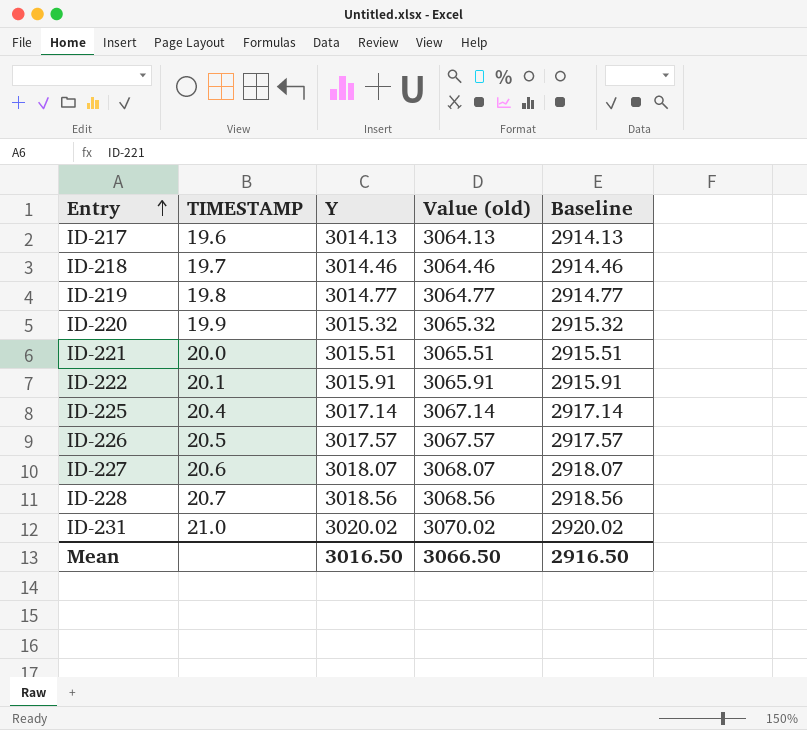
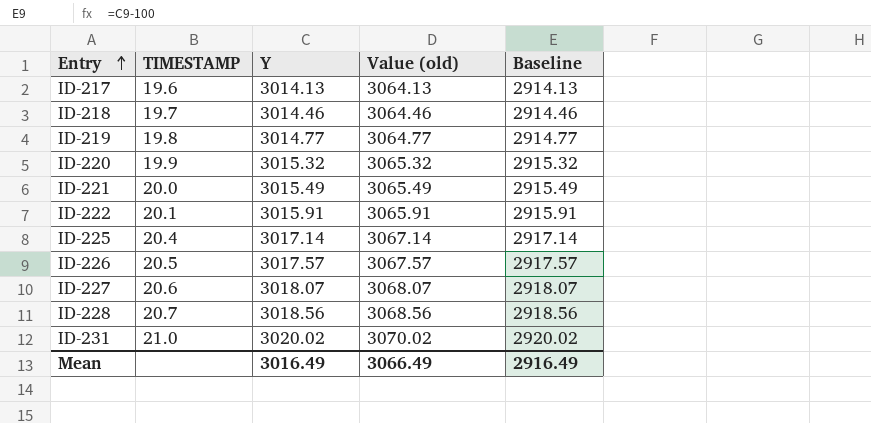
ID-221 | Y: 3015.51 -> 3015.49
ID-221 | Value (old): 3065.51 -> 3065.49
ID-221 | Baseline: 2915.51 -> 2915.49
Mean | Y: 3016.50 -> 3016.49
Mean | Value (old): 3066.50 -> 3066.49
Mean | Baseline: 2916.50 -> 2916.49

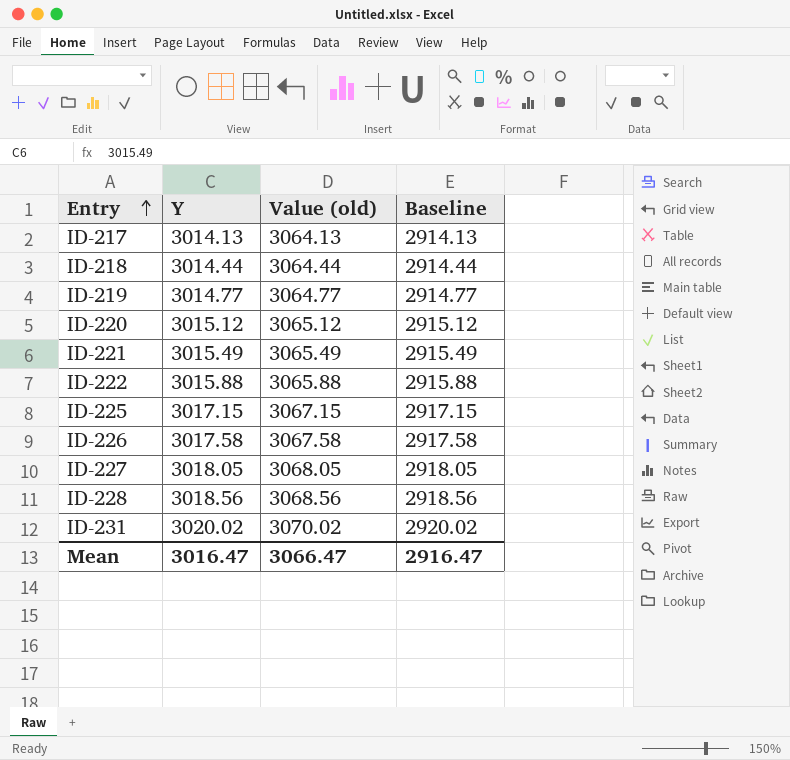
column TIMESTAMP | position: 2 -> none
ID-218 | Y: 3014.46 -> 3014.44
ID-218 | Value (old): 3064.46 -> 3064.44
ID-218 | Baseline: 2914.46 -> 2914.44
ID-220 | Y: 3015.32 -> 3015.12
ID-220 | Value (old): 3065.32 -> 3065.12
ID-220 | Baseline: 2915.32 -> 2915.12
ID-222 | Y: 3015.91 -> 3015.88
ID-222 | Value (old): 3065.91 -> 3065.88
ID-222 | Baseline: 2915.91 -> 2915.88
ID-225 | Y: 3017.14 -> 3017.15
ID-225 | Value (old): 3067.14 -> 3067.15
ID-225 | Baseline: 2917.14 -> 2917.15
ID-226 | Y: 3017.57 -> 3017.58
ID-226 | Value (old): 3067.57 -> 3067.58
ID-226 | Baseline: 2917.57 -> 2917.58
ID-227 | Y: 3018.07 -> 3018.05
ID-227 | Value (old): 3068.07 -> 3068.05
ID-227 | Baseline: 2918.07 -> 2918.05
Mean | Y: 3016.49 -> 3016.47
Mean | Value (old): 3066.49 -> 3066.47
Mean | Baseline: 2916.49 -> 2916.47

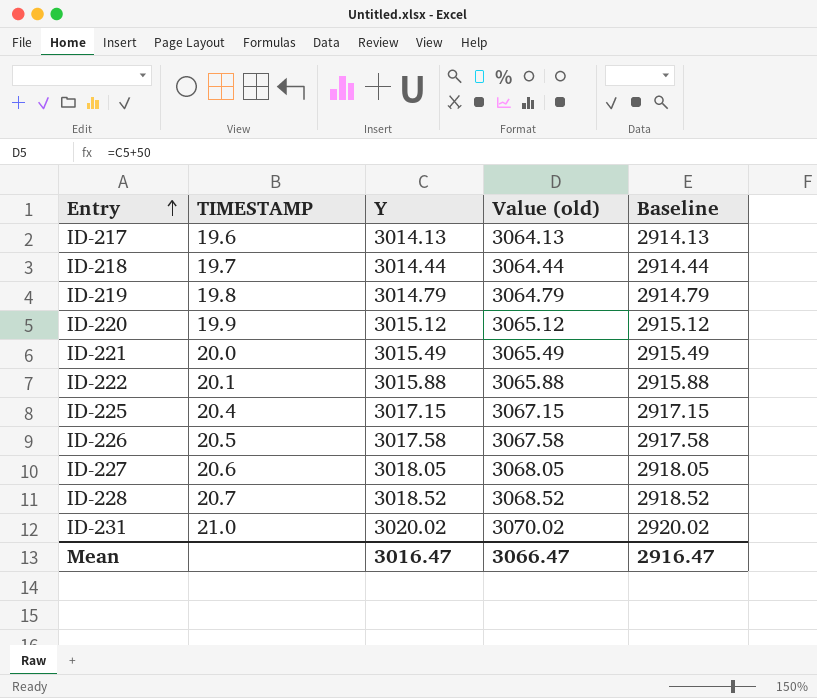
column TIMESTAMP | position: none -> 2
ID-219 | Y: 3014.77 -> 3014.79
ID-219 | Value (old): 3064.77 -> 3064.79
ID-219 | Baseline: 2914.77 -> 2914.79
ID-228 | Y: 3018.56 -> 3018.52
ID-228 | Value (old): 3068.56 -> 3068.52
ID-228 | Baseline: 2918.56 -> 2918.52

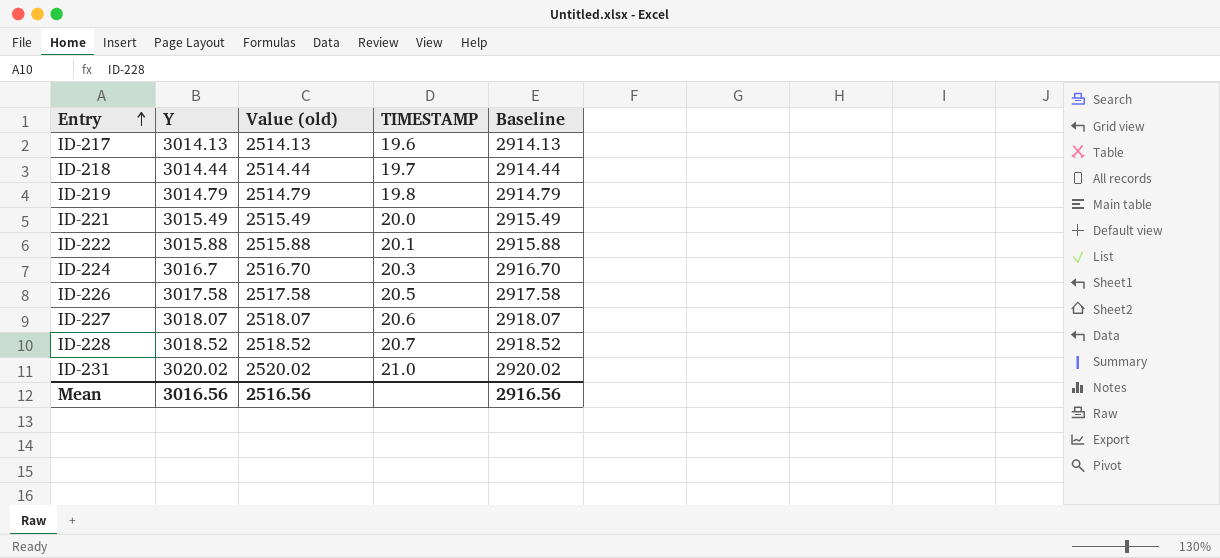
column Value (old) | formula: [Y] + 50 -> [Y] - 500
column TIMESTAMP | position: 2 -> 4
row ID-220: 19.9 | 3015.12 | 3065.12 | 2915.12 -> none
row ID-225: 20.4 | 3017.15 | 3067.15 | 2917.15 -> none
row ID-224: none -> 3016.7 | 2516.70 | 20.3 | 2916.70
ID-227 | Y: 3018.05 -> 3018.07
ID-227 | Baseline: 2918.05 -> 2918.07
Mean | Y: 3016.47 -> 3016.56
Mean | Value (old): 3066.47 -> 2516.56
Mean | Baseline: 2916.47 -> 2916.56

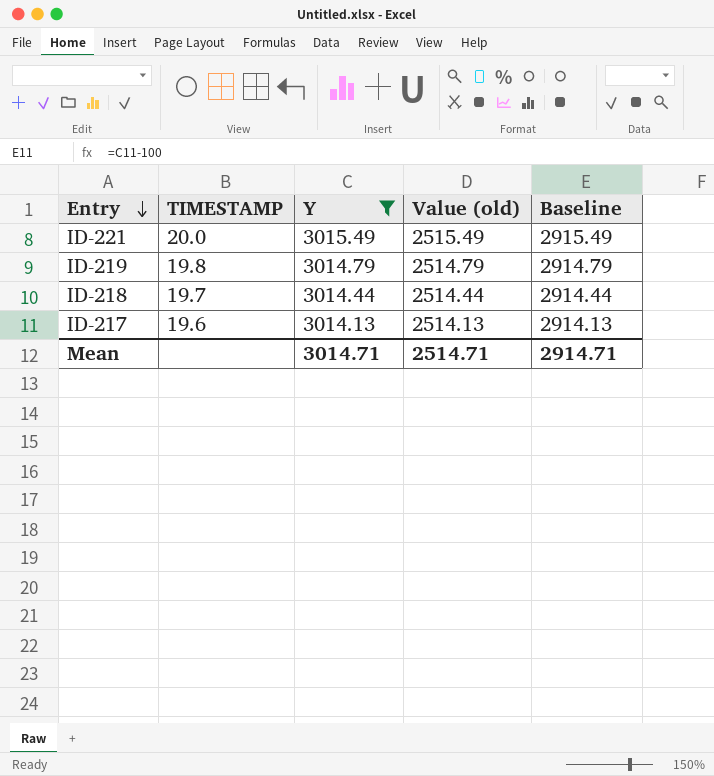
filter: none -> Y <= 3015.49
row order: Entry ascending -> Entry descending
column TIMESTAMP | position: 4 -> 2
Mean | Y: 3016.56 -> 3014.71
Mean | Value (old): 2516.56 -> 2514.71
Mean | Baseline: 2916.56 -> 2914.71

